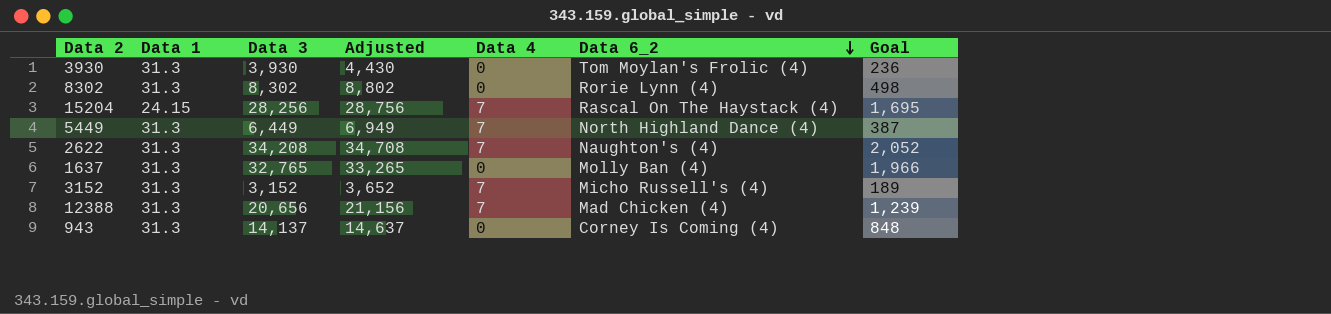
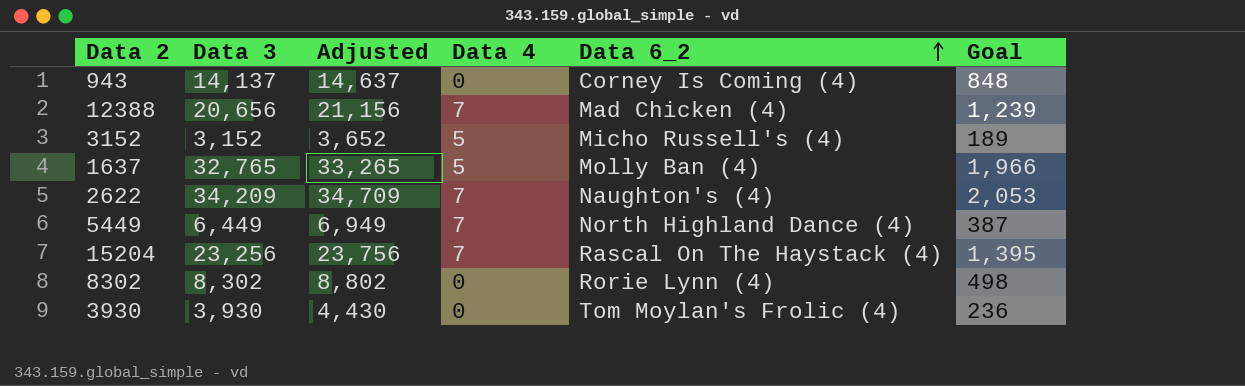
row order: Data 6_2 descending -> Data 6_2 ascending
column Data 1 | position: 2 -> none
3152 | Data 4: 7 -> 5
1637 | Data 4: 0 -> 5
2622 | Data 3: 34,208 -> 34,209
2622 | Adjusted: 34,708 -> 34,709
2622 | Goal: 2,052 -> 2,053
15204 | Data 3: 28,256 -> 23,256
15204 | Adjusted: 28,756 -> 23,756
15204 | Goal: 1,695 -> 1,395

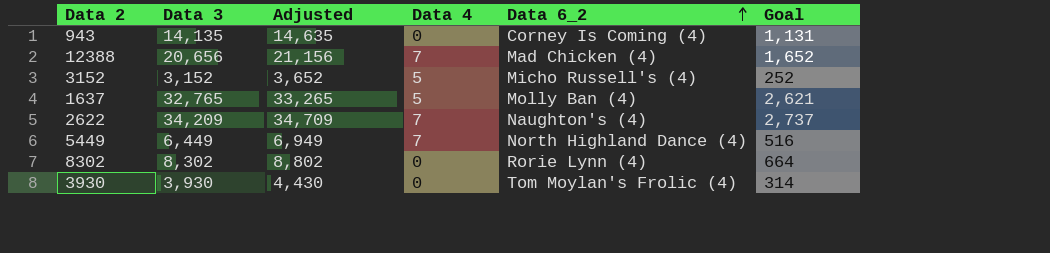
column Goal | formula: [Data 3] * 0.06 -> [Data 3] * 0.08
row 15204: 23,256 | 23,756 | 7 | Rascal On The Haystack (4) | 1,395 -> none
943 | Data 3: 14,137 -> 14,135
943 | Adjusted: 14,637 -> 14,635

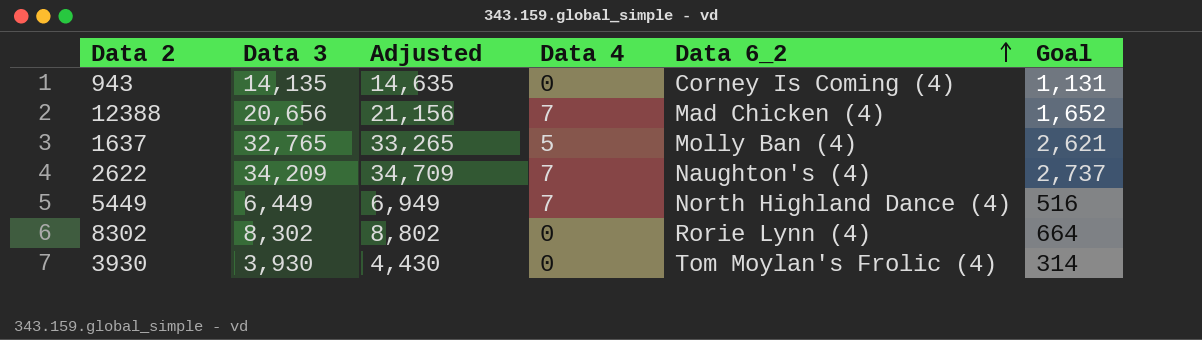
row 3152: 3,152 | 3,652 | 5 | Micho Russell's (4) | 252 -> none

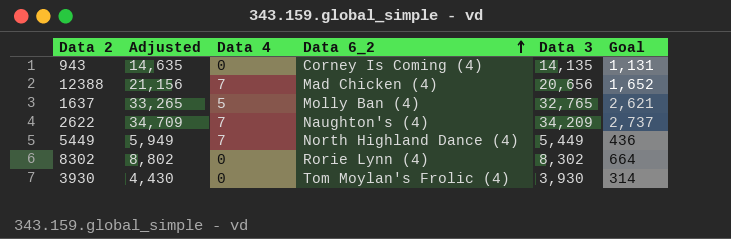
column Data 3 | position: 2 -> 5
5449 | Adjusted: 6,949 -> 5,949
5449 | Data 3: 6,449 -> 5,449
5449 | Goal: 516 -> 436

